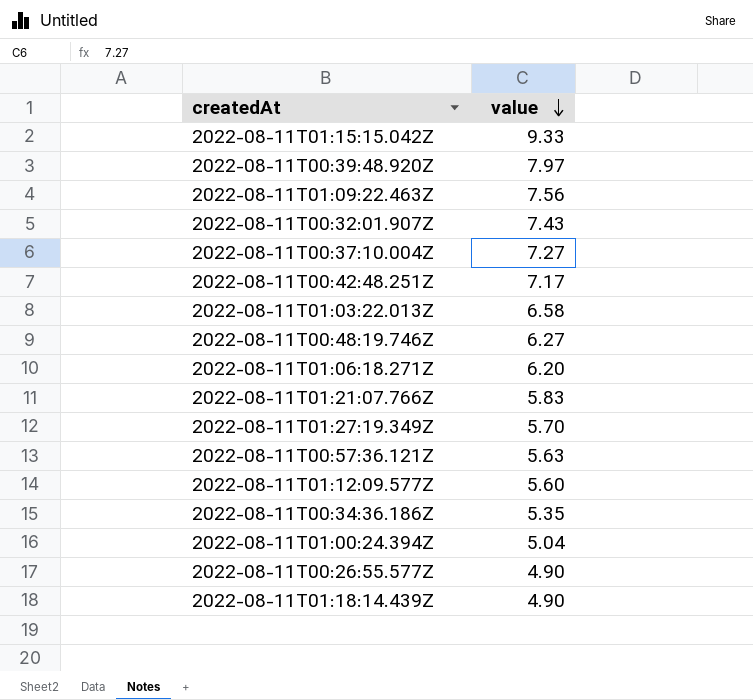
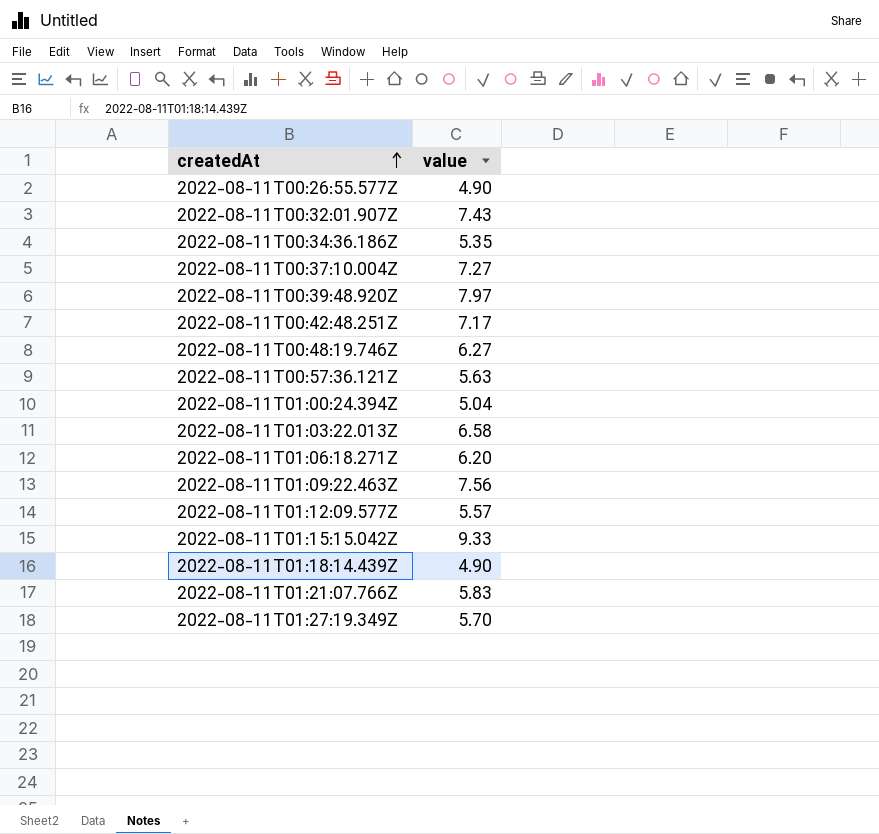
row order: value descending -> createdAt ascending
2022-08-11T01:12:09.577Z | value: 5.60 -> 5.57

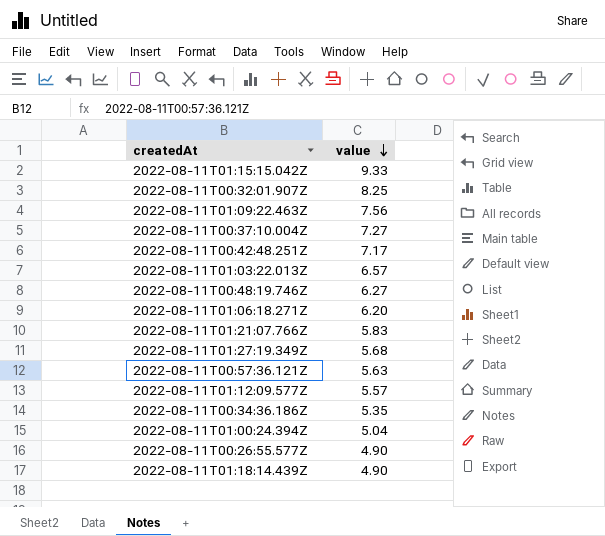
row order: createdAt ascending -> value descending
row 2022-08-11T00:39:48.920Z: 7.97 -> none
2022-08-11T00:32:01.907Z | value: 7.43 -> 8.25
2022-08-11T01:03:22.013Z | value: 6.58 -> 6.57
2022-08-11T01:27:19.349Z | value: 5.70 -> 5.68

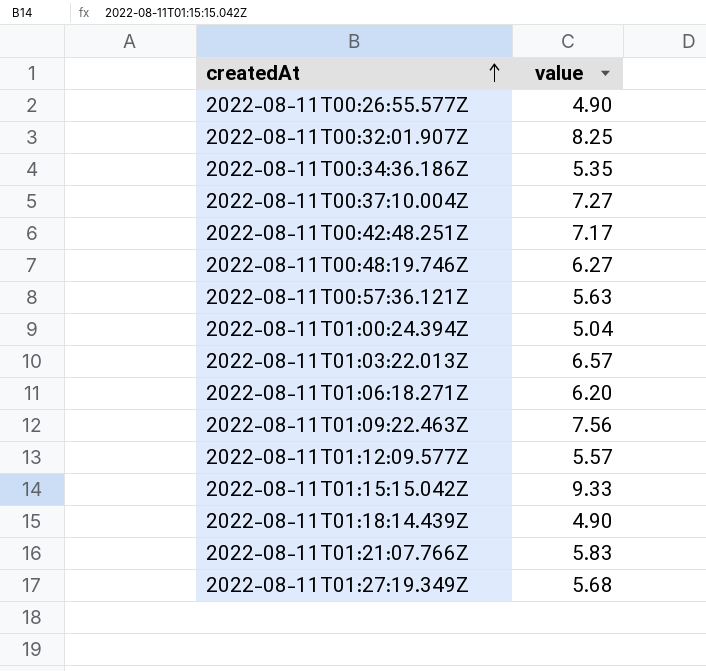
row order: value descending -> createdAt ascending

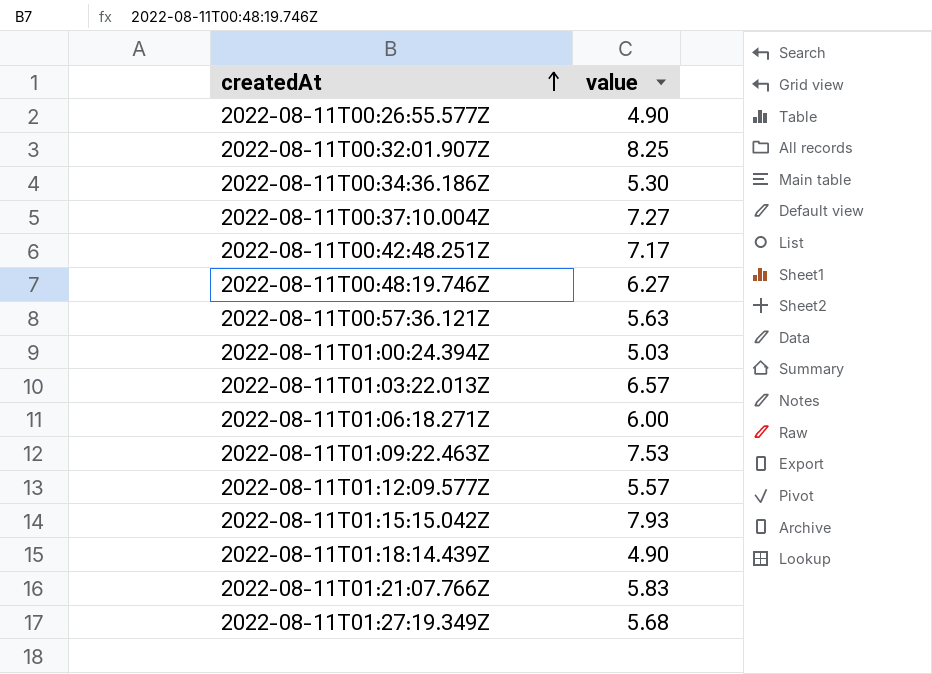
2022-08-11T00:34:36.186Z | value: 5.35 -> 5.30
2022-08-11T01:00:24.394Z | value: 5.04 -> 5.03
2022-08-11T01:06:18.271Z | value: 6.20 -> 6.00
2022-08-11T01:09:22.463Z | value: 7.56 -> 7.53
2022-08-11T01:15:15.042Z | value: 9.33 -> 7.93

